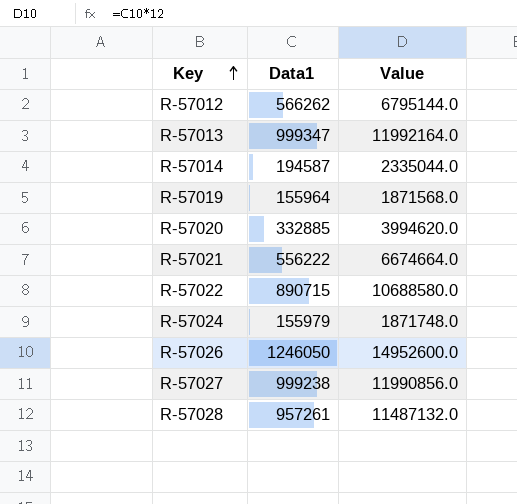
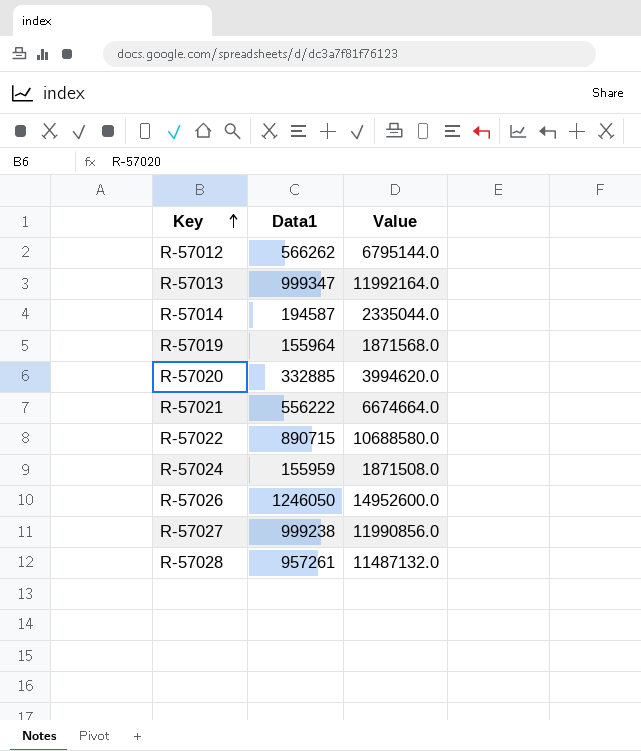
R-57024 | Data1: 155979 -> 155959
R-57024 | Value: 1871748.0 -> 1871508.0

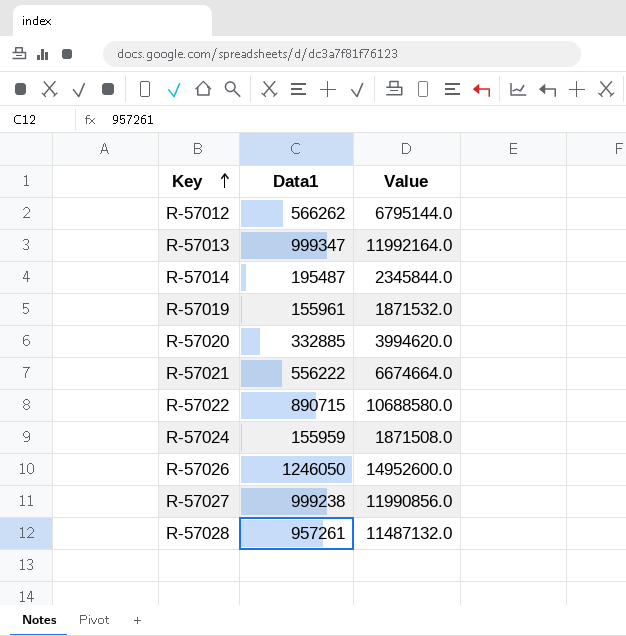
R-57014 | Data1: 194587 -> 195487
R-57014 | Value: 2335044.0 -> 2345844.0
R-57019 | Data1: 155964 -> 155961
R-57019 | Value: 1871568.0 -> 1871532.0

